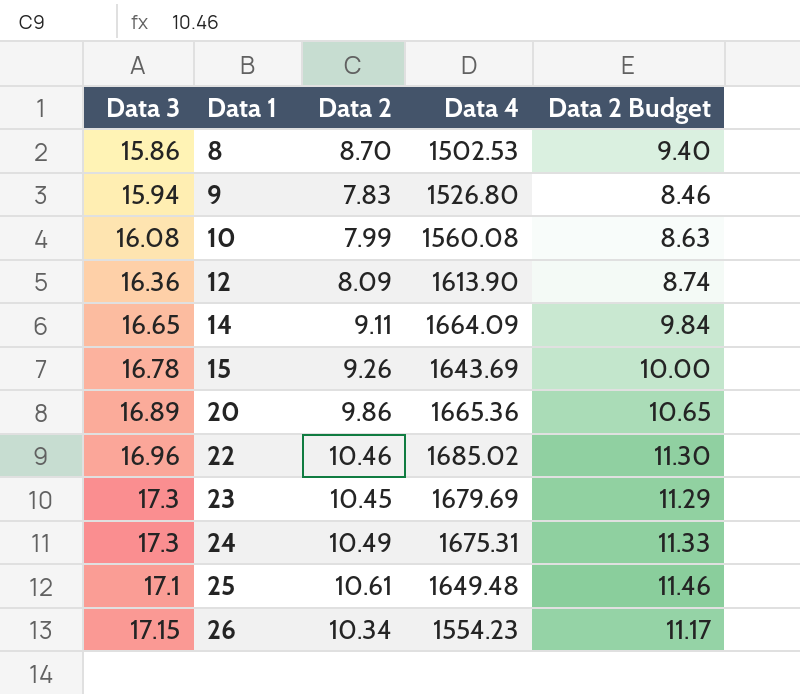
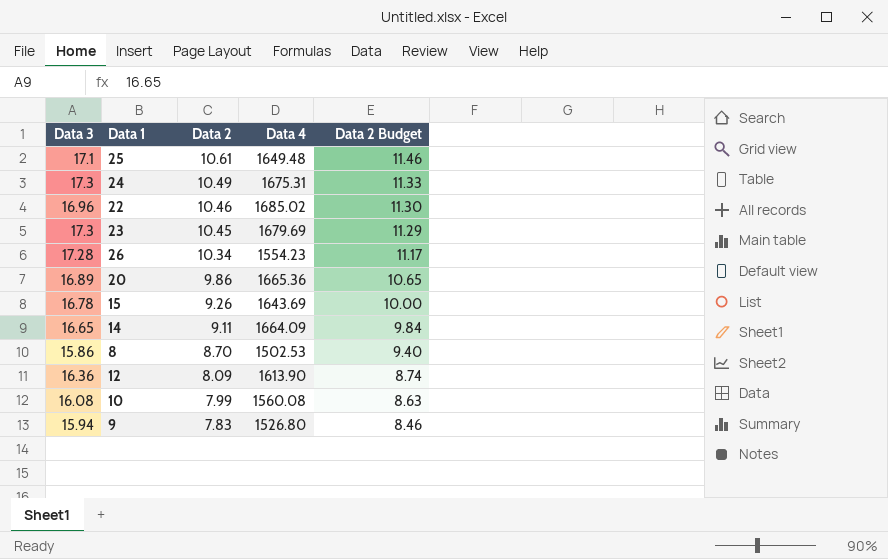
row order: Data 1 ascending -> Data 2 descending
26 | Data 3: 17.15 -> 17.28

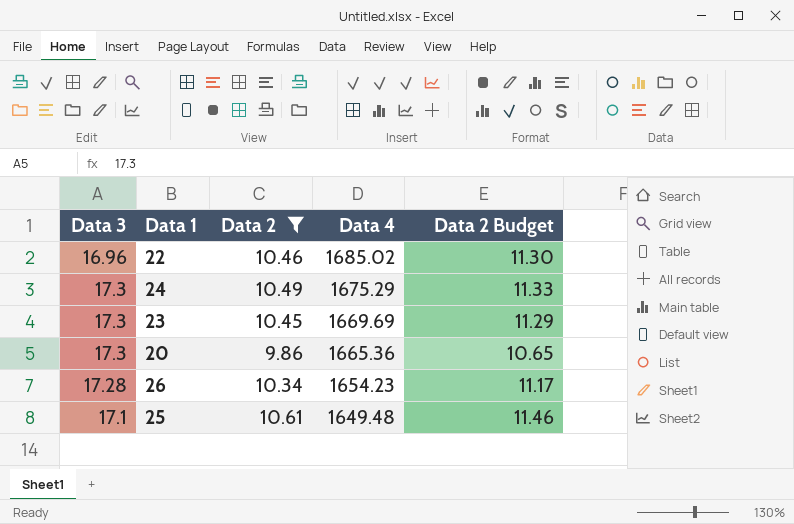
filter: none -> Data 2 >= 9.86
row order: Data 2 descending -> Data 4 descending
24 | Data 4: 1675.31 -> 1675.29
23 | Data 4: 1679.69 -> 1669.69
20 | Data 3: 16.89 -> 17.3
26 | Data 4: 1554.23 -> 1654.23

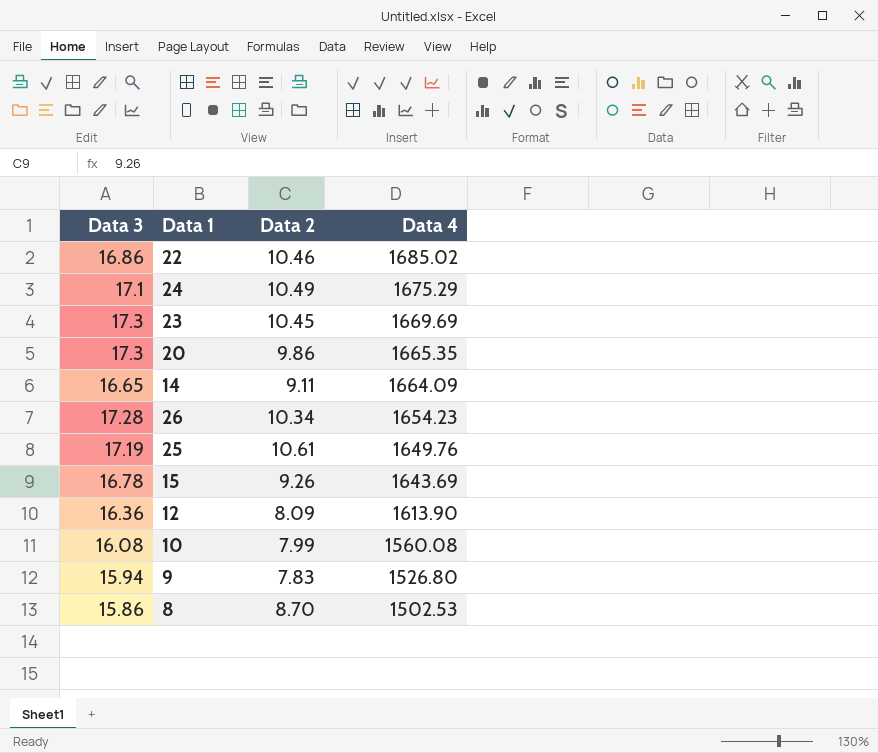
filter: Data 2 >= 9.86 -> none
column Data 2 Budget | formula: [Data 2] * 1.08 -> none
22 | Data 3: 16.96 -> 16.86
24 | Data 3: 17.3 -> 17.1
20 | Data 4: 1665.36 -> 1665.35
25 | Data 3: 17.1 -> 17.19
25 | Data 4: 1649.48 -> 1649.76

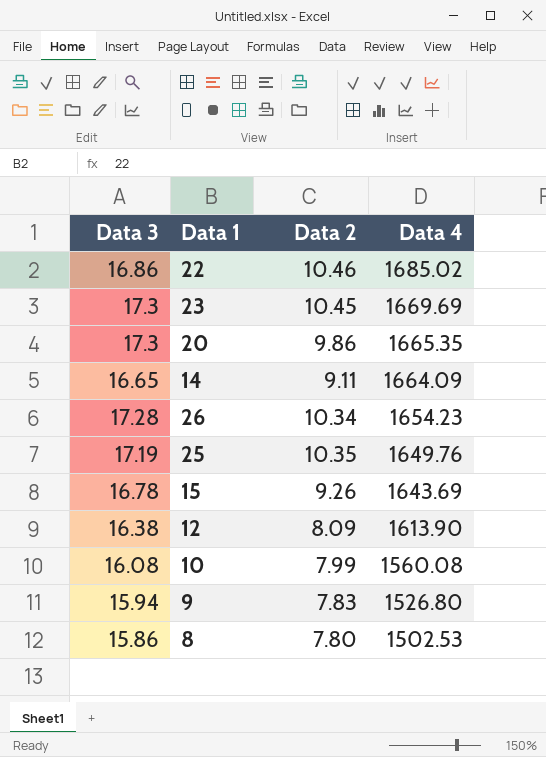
row 24: 17.1 | 10.49 | 1675.29 -> none
25 | Data 2: 10.61 -> 10.35
12 | Data 3: 16.36 -> 16.38
8 | Data 2: 8.70 -> 7.80

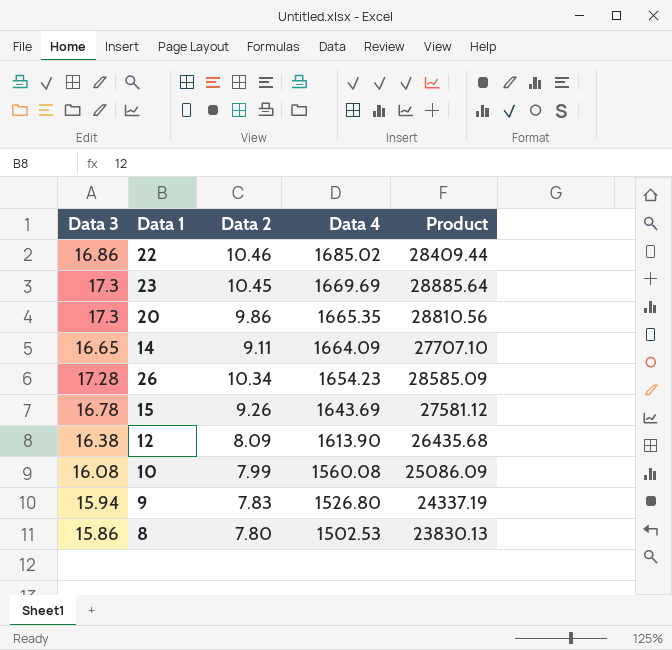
column Product | formula: none -> [Data 3] * [Data 4]
row 25: 17.19 | 10.35 | 1649.76 -> none

